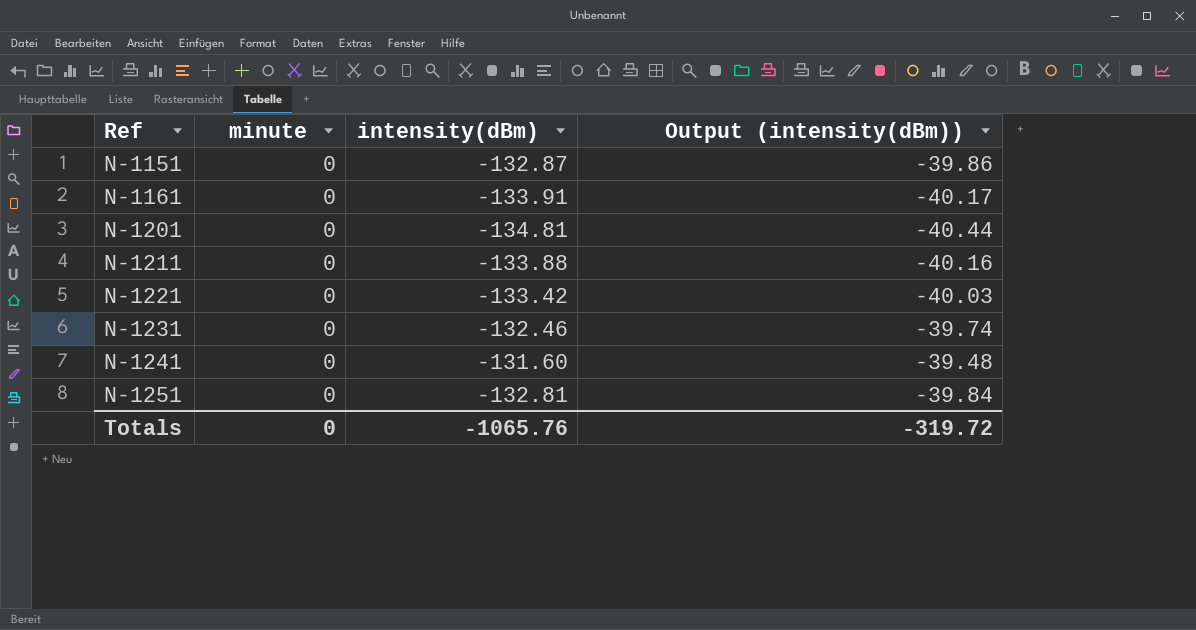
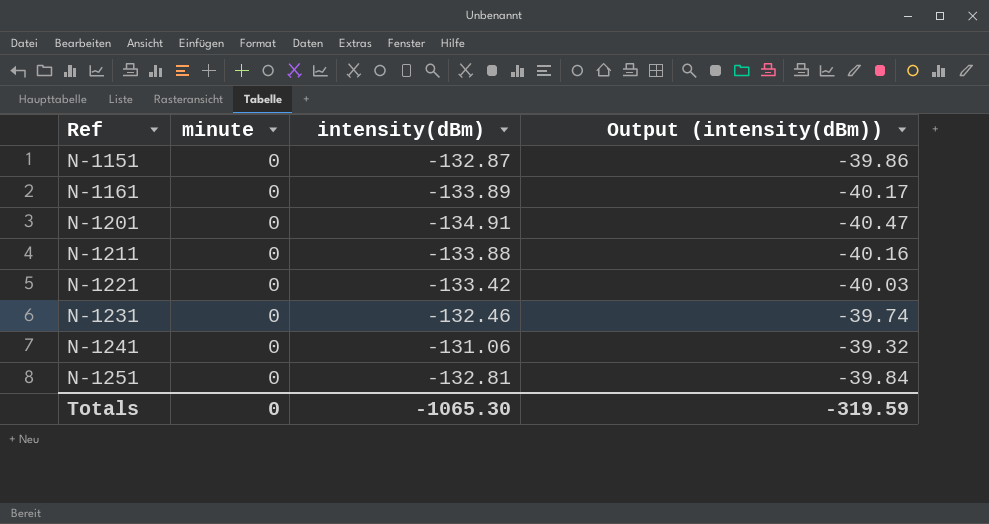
N-1161 | intensity(dBm): -133.91 -> -133.89
N-1201 | intensity(dBm): -134.81 -> -134.91
N-1201 | Output (intensity(dBm)): -40.44 -> -40.47
N-1241 | intensity(dBm): -131.60 -> -131.06
N-1241 | Output (intensity(dBm)): -39.48 -> -39.32
Totals | intensity(dBm): -1065.76 -> -1065.30
Totals | Output (intensity(dBm)): -319.72 -> -319.59

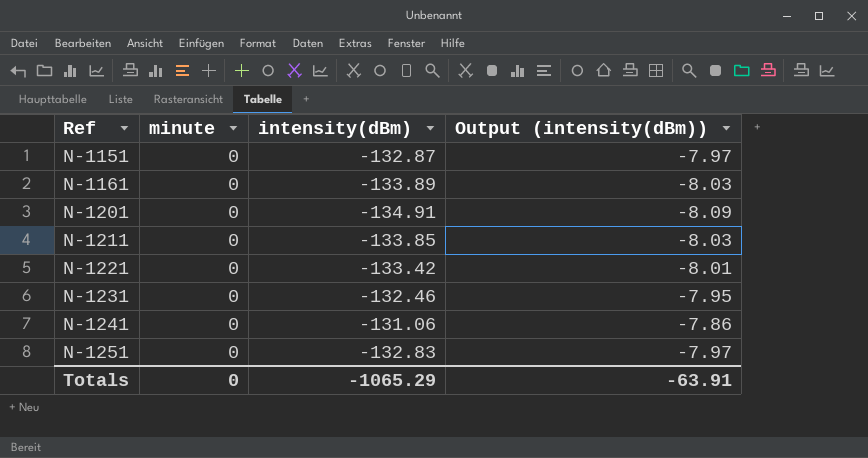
column Output (intensity(dBm)) | formula: [intensity(dBm)] * 0.3 -> [intensity(dBm)] * 0.06
N-1211 | intensity(dBm): -133.88 -> -133.85
N-1251 | intensity(dBm): -132.81 -> -132.83
Totals | intensity(dBm): -1065.30 -> -1065.29
Totals | Output (intensity(dBm)): -319.59 -> -63.91

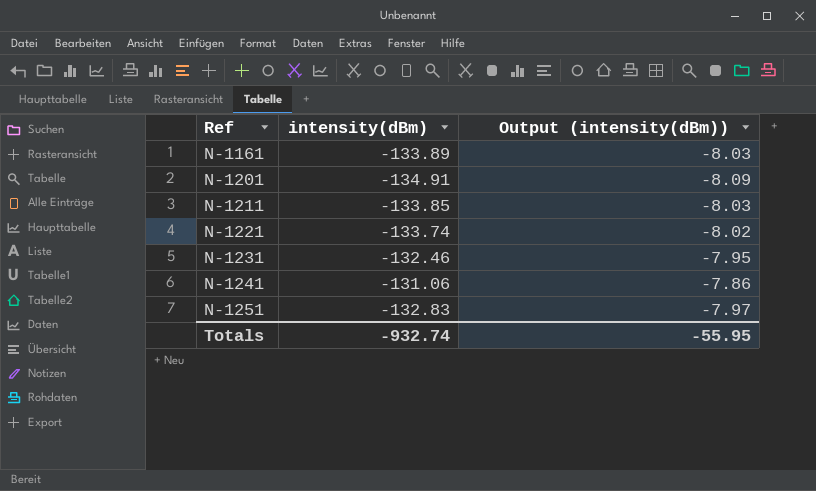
column minute | position: 2 -> none
row N-1151: 0 | -132.87 | -7.97 -> none
N-1221 | intensity(dBm): -133.42 -> -133.74
N-1221 | Output (intensity(dBm)): -8.01 -> -8.02
Totals | intensity(dBm): -1065.29 -> -932.74
Totals | Output (intensity(dBm)): -63.91 -> -55.95

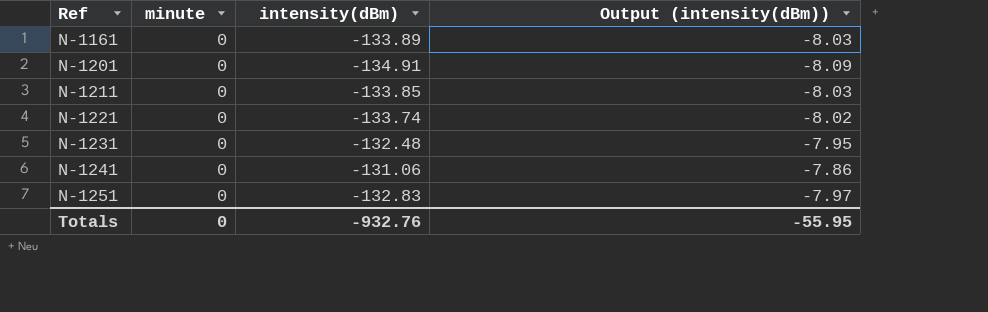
column minute | position: none -> 2
N-1231 | intensity(dBm): -132.46 -> -132.48
Totals | intensity(dBm): -932.74 -> -932.76

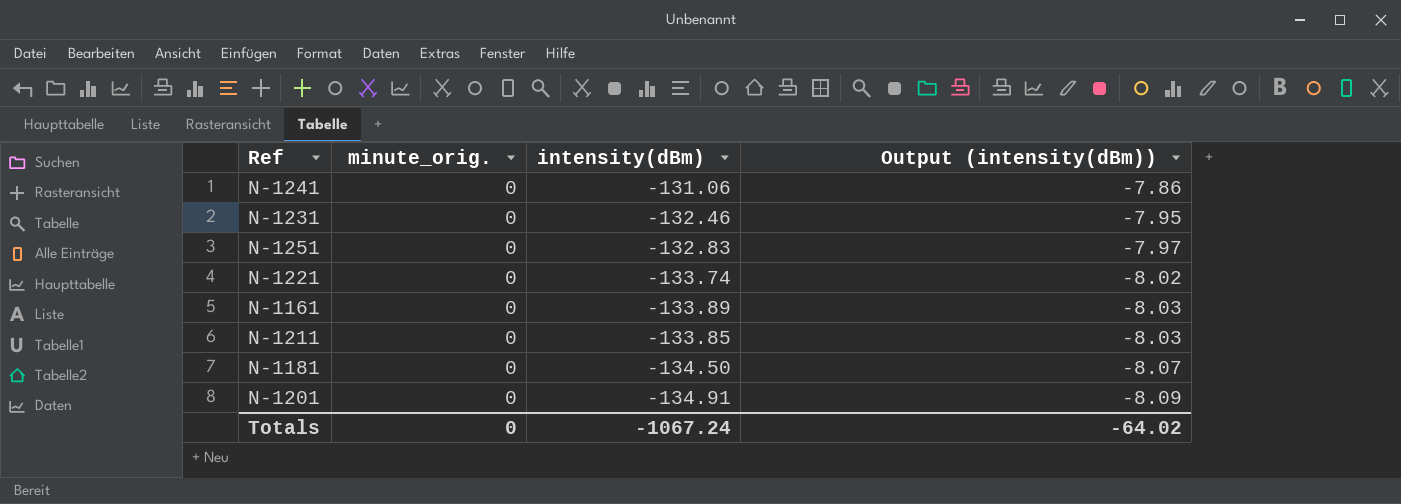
row order: Ref ascending -> Output (intensity(dBm)) descending
column name: minute -> minute_orig.
N-1231 | intensity(dBm): -132.48 -> -132.46
row N-1181: none -> 0 | -134.50 | -8.07
Totals | intensity(dBm): -932.76 -> -1067.24
Totals | Output (intensity(dBm)): -55.95 -> -64.02

